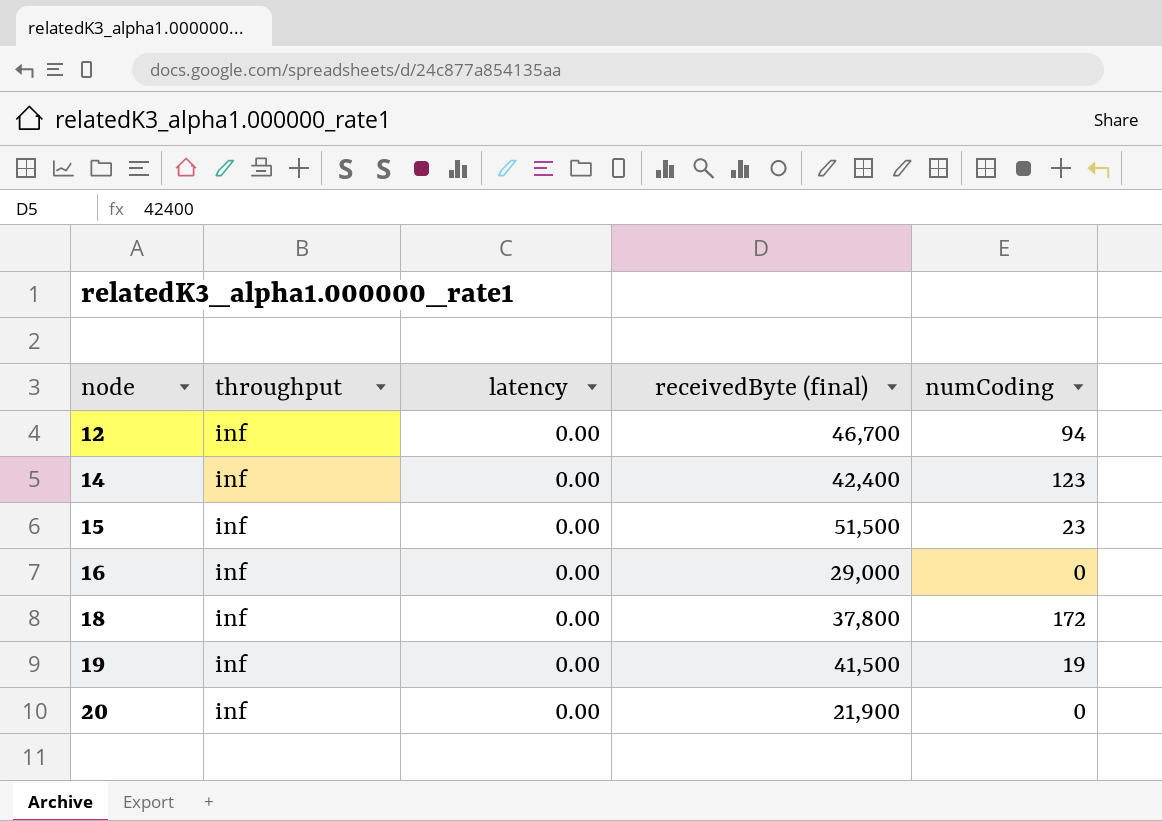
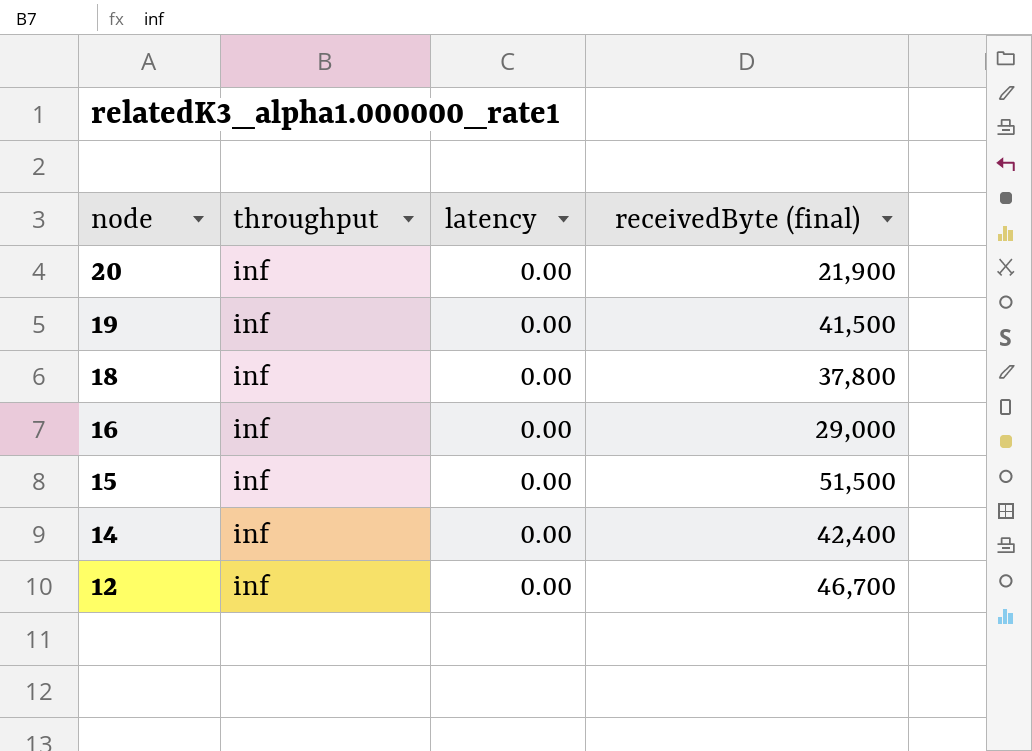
row order: node ascending -> node descending
column numCoding | position: 5 -> none

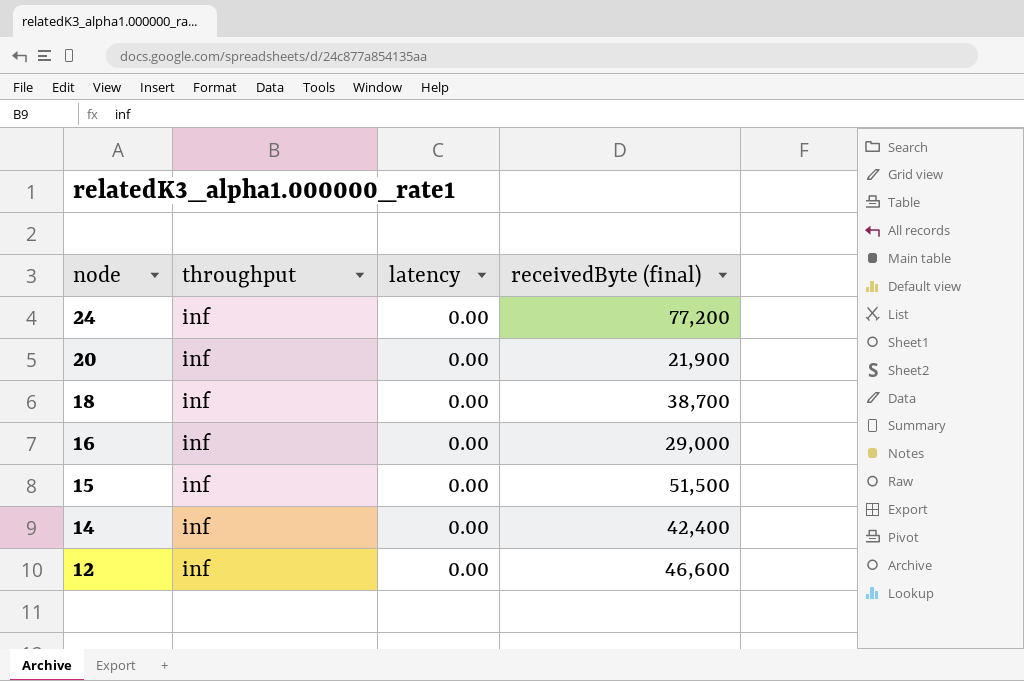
row 19: inf | 0.00 | 41,500 -> none
row 24: none -> inf | 0.00 | 77,200
18 | receivedByte (final): 37,800 -> 38,700
12 | receivedByte (final): 46,700 -> 46,600

